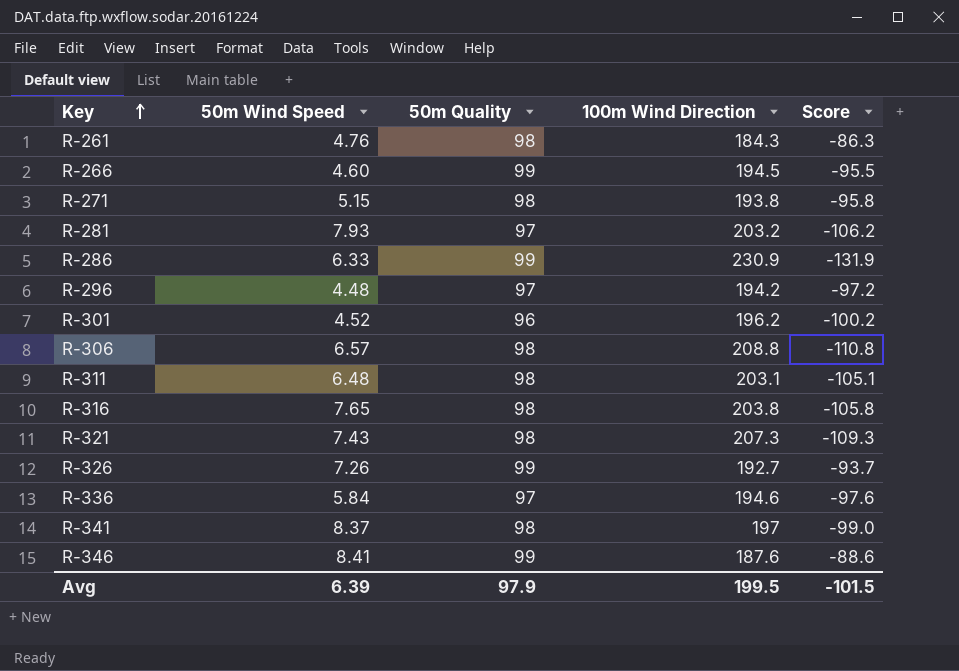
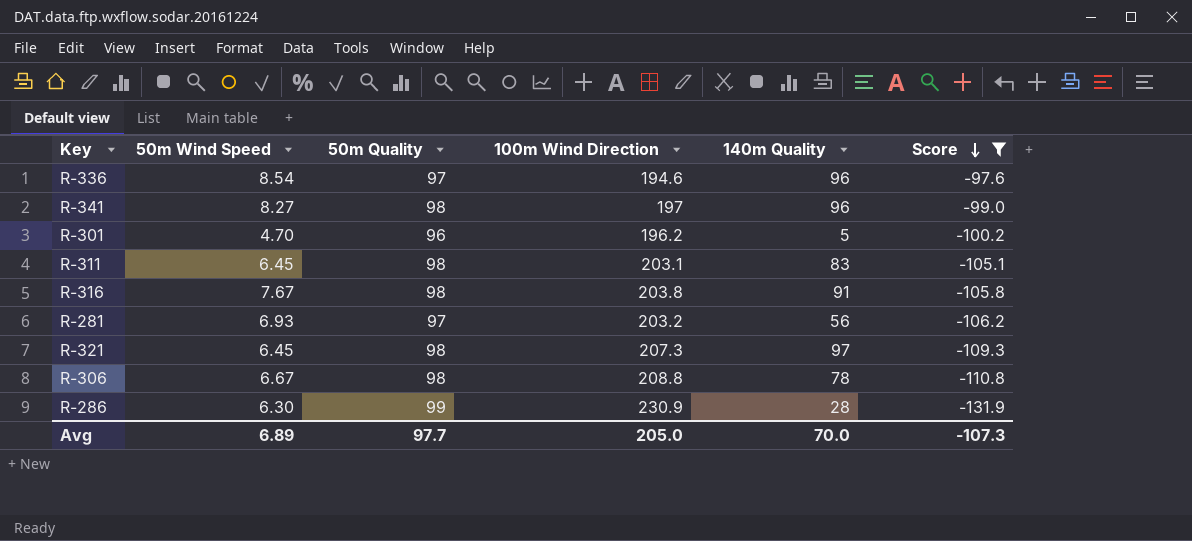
filter: none -> Score <= -97.6
row order: Key ascending -> Score descending
column 140m Quality | position: none -> 5
R-336 | 50m Wind Speed: 5.84 -> 8.54
R-341 | 50m Wind Speed: 8.37 -> 8.27
R-301 | 50m Wind Speed: 4.52 -> 4.70
R-311 | 50m Wind Speed: 6.48 -> 6.45
R-316 | 50m Wind Speed: 7.65 -> 7.67
R-281 | 50m Wind Speed: 7.93 -> 6.93
R-321 | 50m Wind Speed: 7.43 -> 6.45
R-306 | 50m Wind Speed: 6.57 -> 6.67
R-286 | 50m Wind Speed: 6.33 -> 6.30
Avg | 50m Wind Speed: 6.39 -> 6.89
Avg | 50m Quality: 97.9 -> 97.7
Avg | 100m Wind Direction: 199.5 -> 205.0
Avg | Score: -101.5 -> -107.3

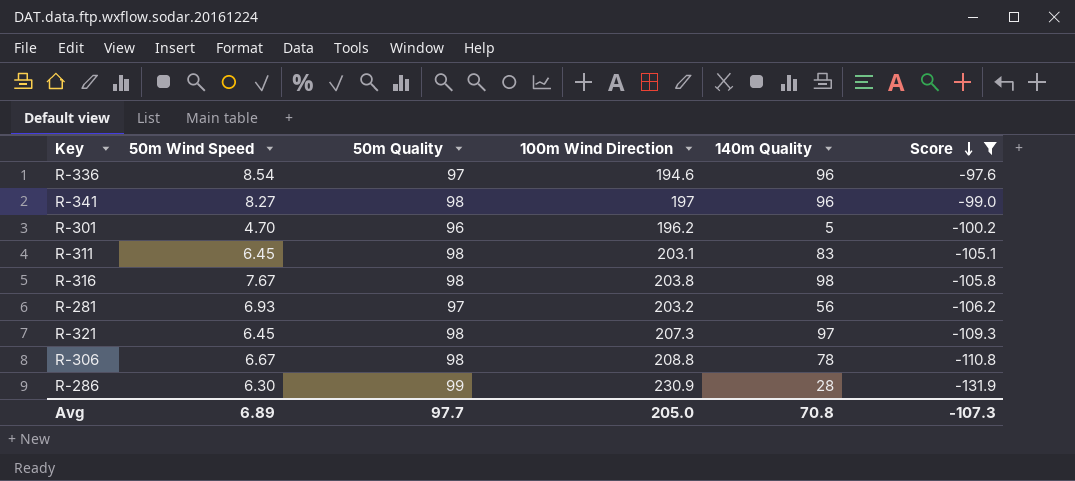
R-316 | 140m Quality: 91 -> 98
Avg | 140m Quality: 70.0 -> 70.8

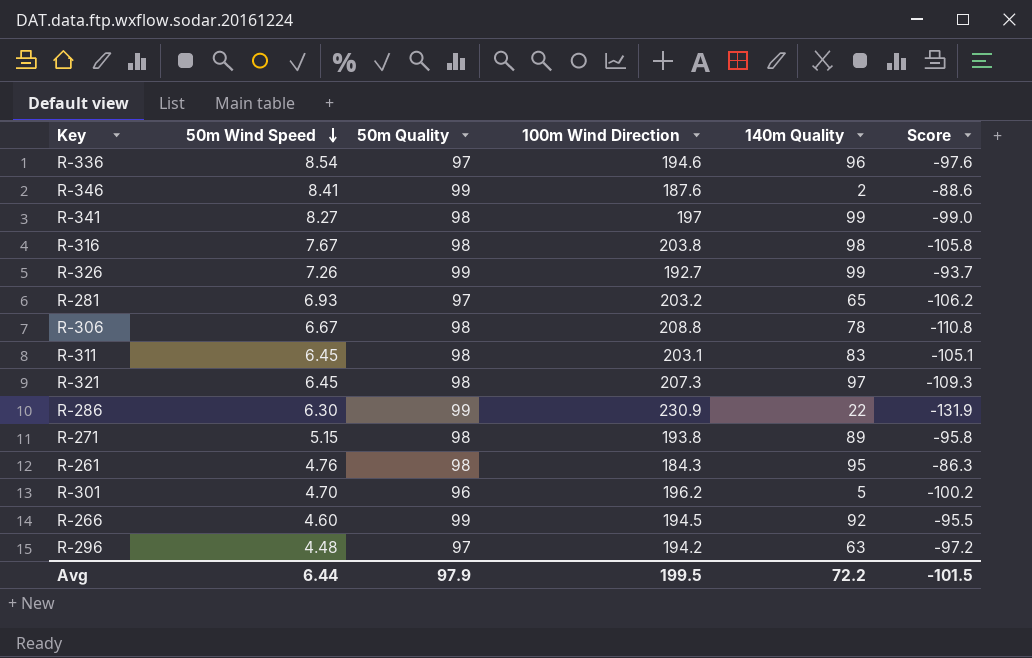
filter: Score <= -97.6 -> none
row order: Score descending -> 50m Wind Speed descending
R-341 | 140m Quality: 96 -> 99
R-281 | 140m Quality: 56 -> 65
R-286 | 140m Quality: 28 -> 22
Avg | 50m Wind Speed: 6.89 -> 6.44
Avg | 50m Quality: 97.7 -> 97.9
Avg | 100m Wind Direction: 205.0 -> 199.5
Avg | 140m Quality: 70.8 -> 72.2
Avg | Score: -107.3 -> -101.5

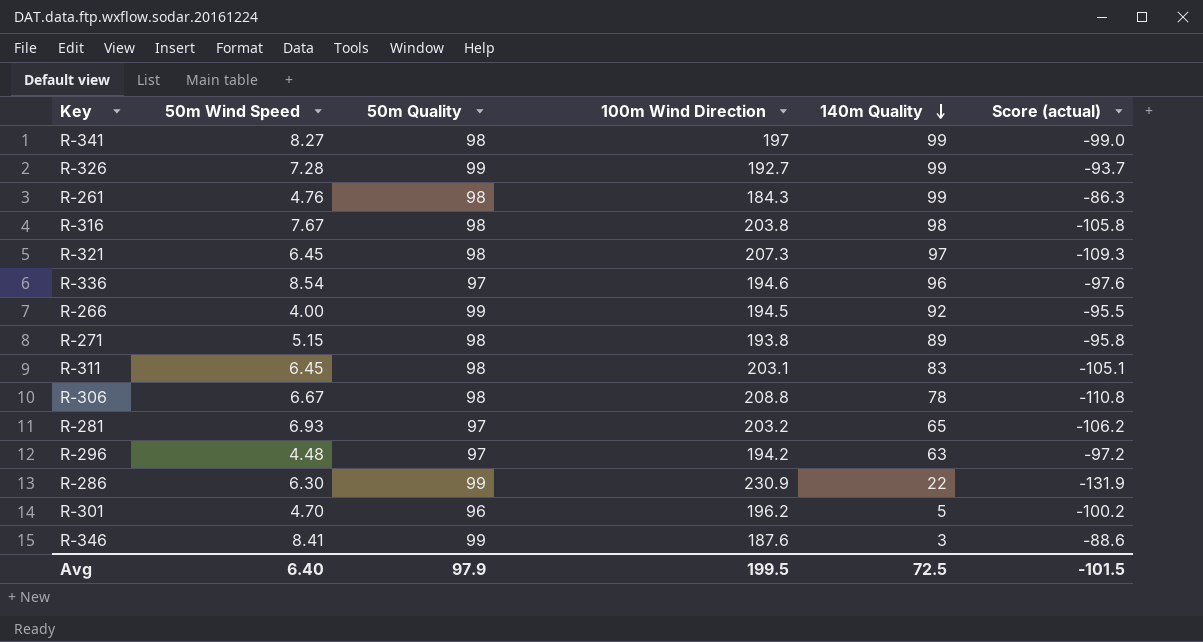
row order: 50m Wind Speed descending -> 140m Quality descending
column name: Score -> Score (actual)
R-326 | 50m Wind Speed: 7.26 -> 7.28
R-261 | 140m Quality: 95 -> 99
R-266 | 50m Wind Speed: 4.60 -> 4.00
R-346 | 140m Quality: 2 -> 3
Avg | 50m Wind Speed: 6.44 -> 6.40
Avg | 140m Quality: 72.2 -> 72.5

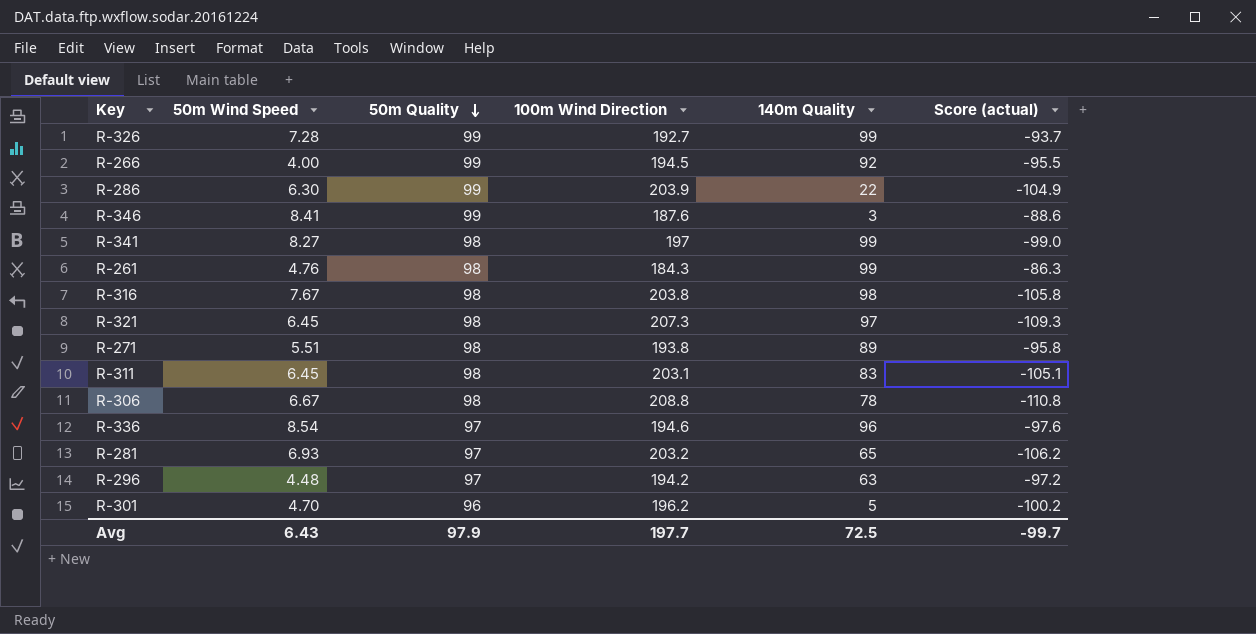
row order: 140m Quality descending -> 50m Quality descending
R-286 | 100m Wind Direction: 230.9 -> 203.9
R-286 | Score (actual): -131.9 -> -104.9
R-271 | 50m Wind Speed: 5.15 -> 5.51
Avg | 50m Wind Speed: 6.40 -> 6.43
Avg | 100m Wind Direction: 199.5 -> 197.7
Avg | Score (actual): -101.5 -> -99.7

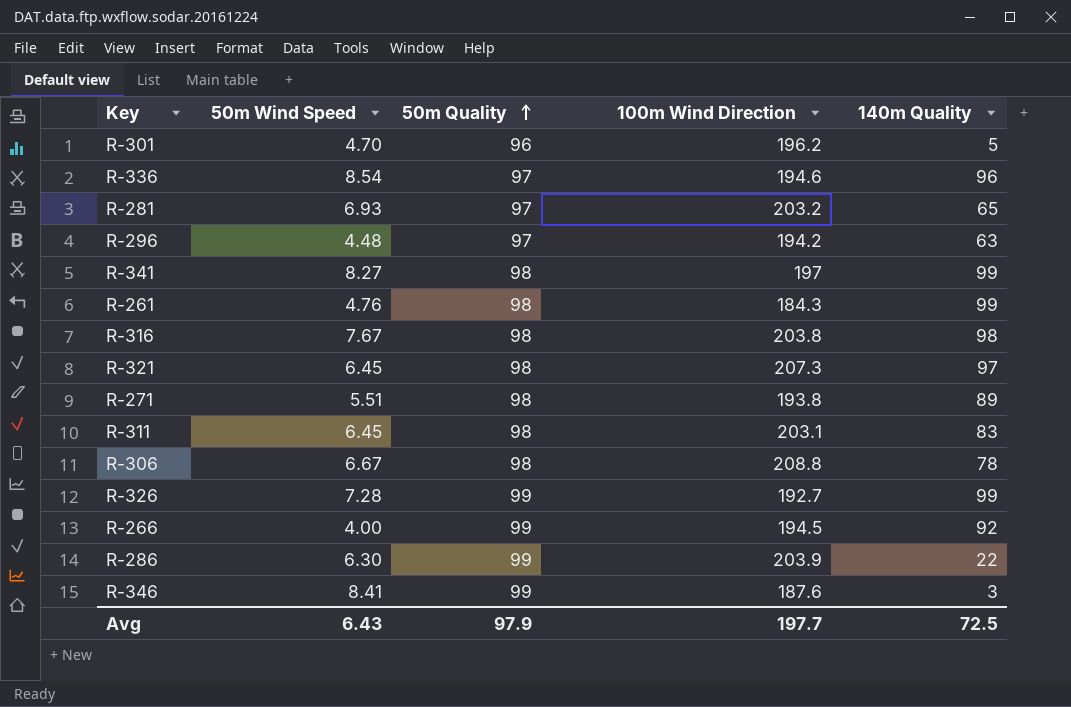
row order: 50m Quality descending -> 50m Quality ascending
column Score (actual) | formula: [50m Quality] - [100m Wind Direction] -> none

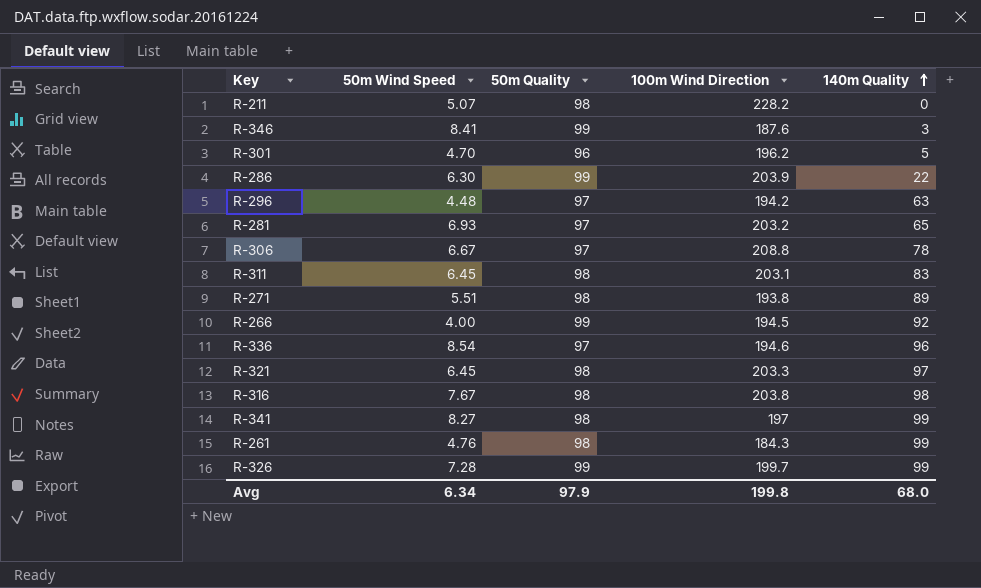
row order: 50m Quality ascending -> 140m Quality ascending
row R-211: none -> 5.07 | 98 | 228.2 | 0
R-306 | 50m Quality: 98 -> 97
R-321 | 100m Wind Direction: 207.3 -> 203.3
R-326 | 100m Wind Direction: 192.7 -> 199.7
Avg | 50m Wind Speed: 6.43 -> 6.34
Avg | 100m Wind Direction: 197.7 -> 199.8
Avg | 140m Quality: 72.5 -> 68.0

